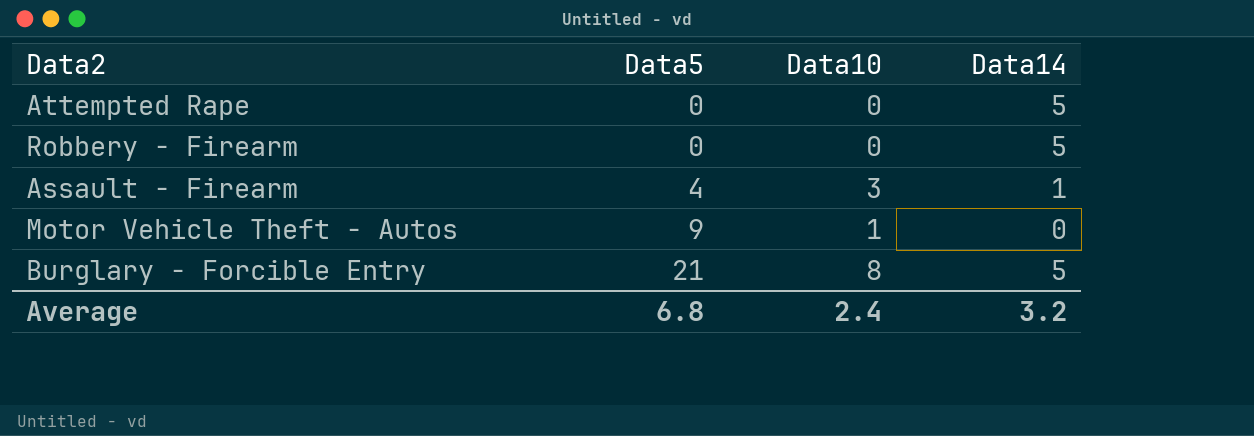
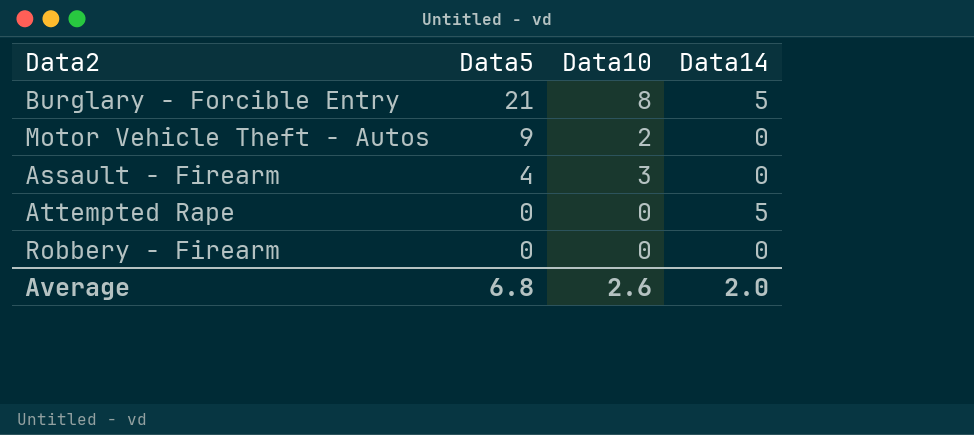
row order: Data5 ascending -> Data5 descending
Motor Vehicle Theft - Autos | Data10: 1 -> 2
Assault - Firearm | Data14: 1 -> 0
Robbery - Firearm | Data14: 5 -> 0
Average | Data10: 2.4 -> 2.6
Average | Data14: 3.2 -> 2.0

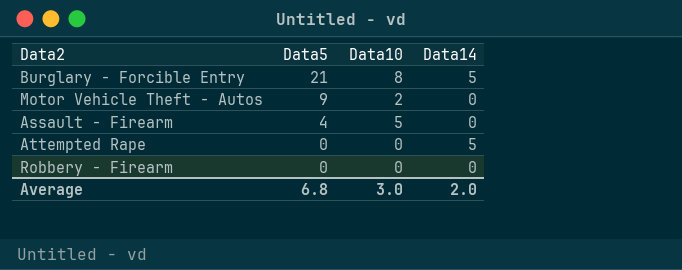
Assault - Firearm | Data10: 3 -> 5
Average | Data10: 2.6 -> 3.0

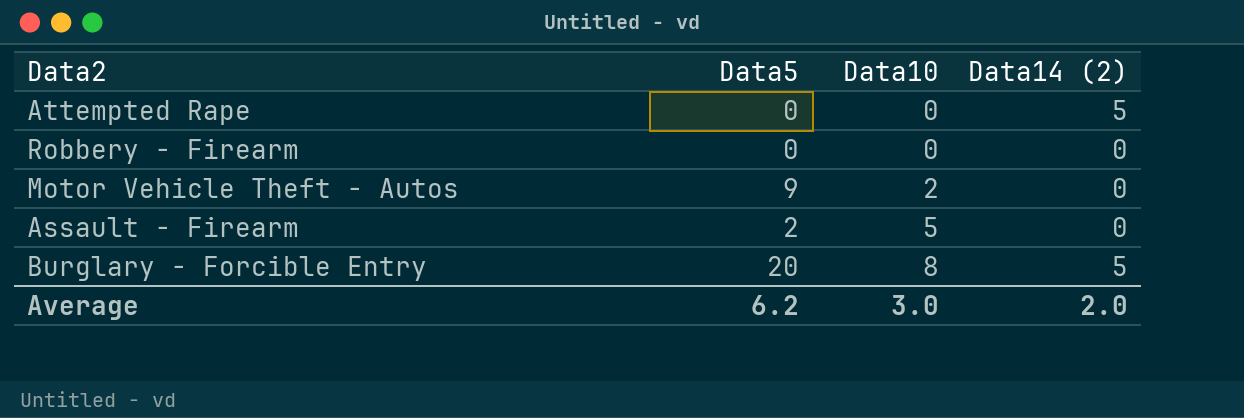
row order: Data5 descending -> Data10 ascending
column name: Data14 -> Data14 (2)
Assault - Firearm | Data5: 4 -> 2
Burglary - Forcible Entry | Data5: 21 -> 20
Average | Data5: 6.8 -> 6.2

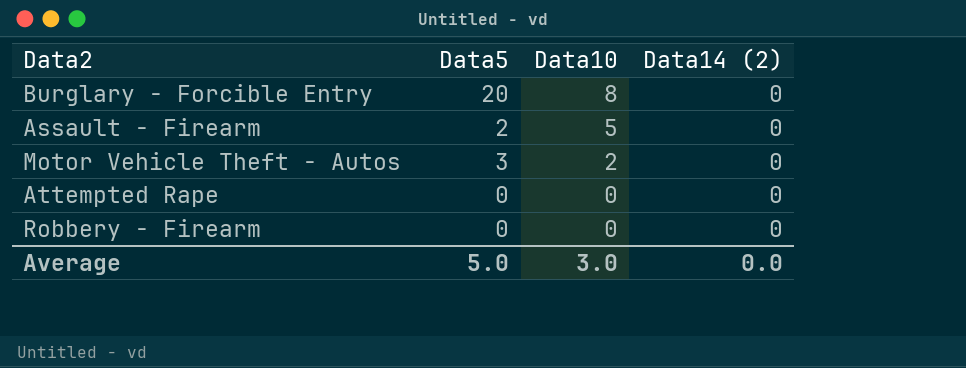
row order: Data10 ascending -> Data10 descending
Burglary - Forcible Entry | Data14 (2): 5 -> 0
Motor Vehicle Theft - Autos | Data5: 9 -> 3
Attempted Rape | Data14 (2): 5 -> 0
Average | Data5: 6.2 -> 5.0
Average | Data14 (2): 2.0 -> 0.0

